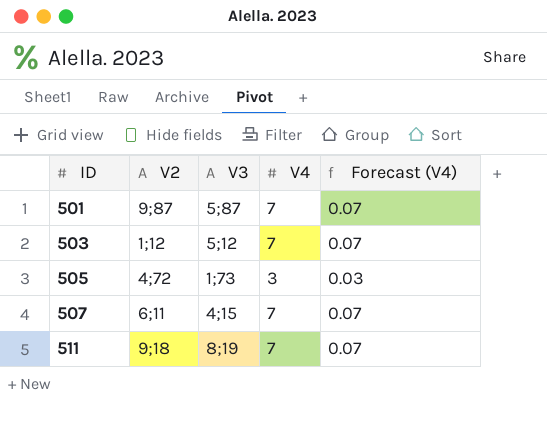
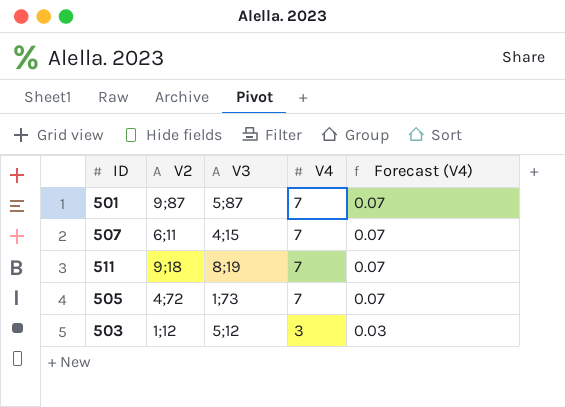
row order: ID ascending -> V4 descending
505 | V4: 3 -> 7
505 | Forecast (V4): 0.03 -> 0.07
503 | V4: 7 -> 3
503 | Forecast (V4): 0.07 -> 0.03

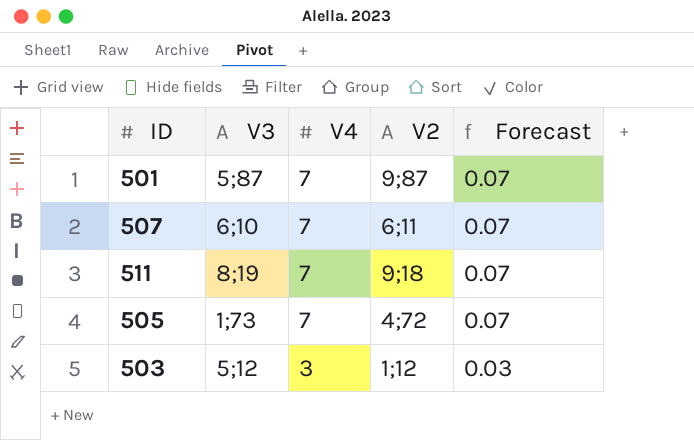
column V2 | position: 2 -> 4
column name: Forecast (V4) -> Forecast
507 | V3: 4;15 -> 6;10

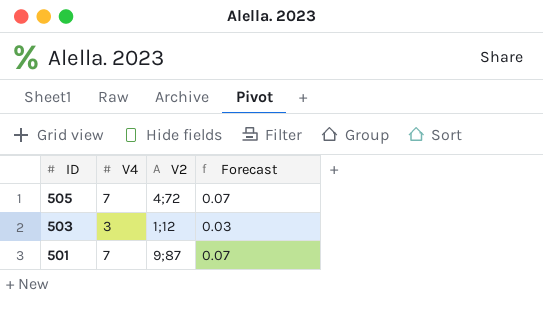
row order: V4 descending -> ID descending
column V3 | position: 2 -> none
row 507: 6;10 | 7 | 6;11 | 0.07 -> none
row 511: 8;19 | 7 | 9;18 | 0.07 -> none

